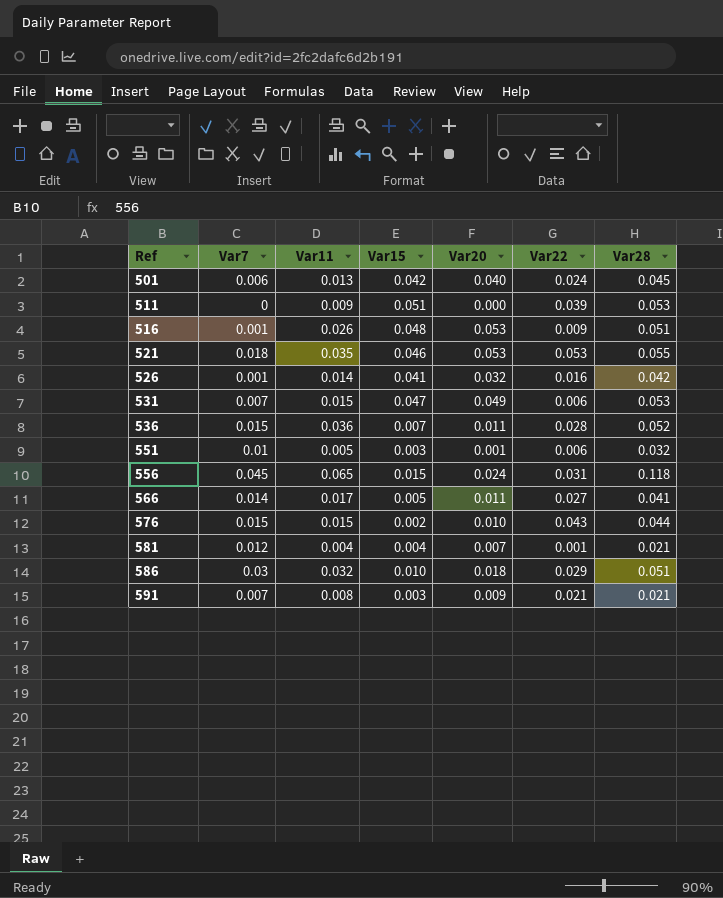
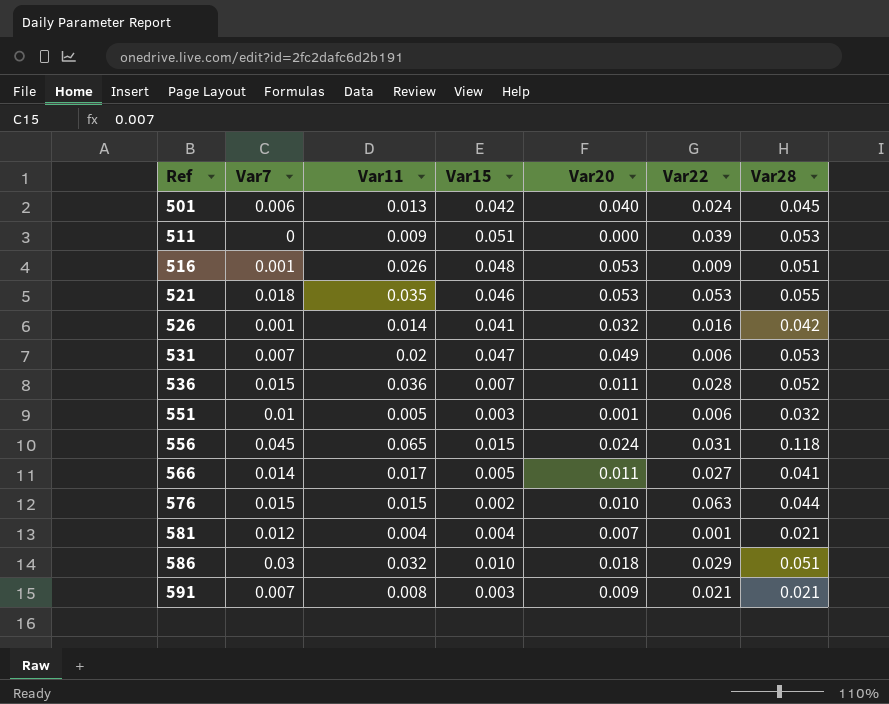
531 | Var11: 0.015 -> 0.02
576 | Var22: 0.043 -> 0.063

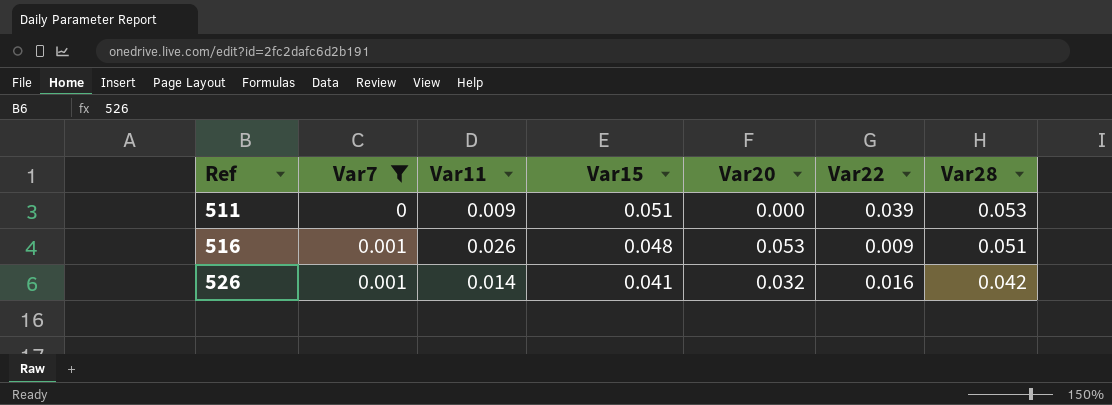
filter: none -> Var7 <= 0.001

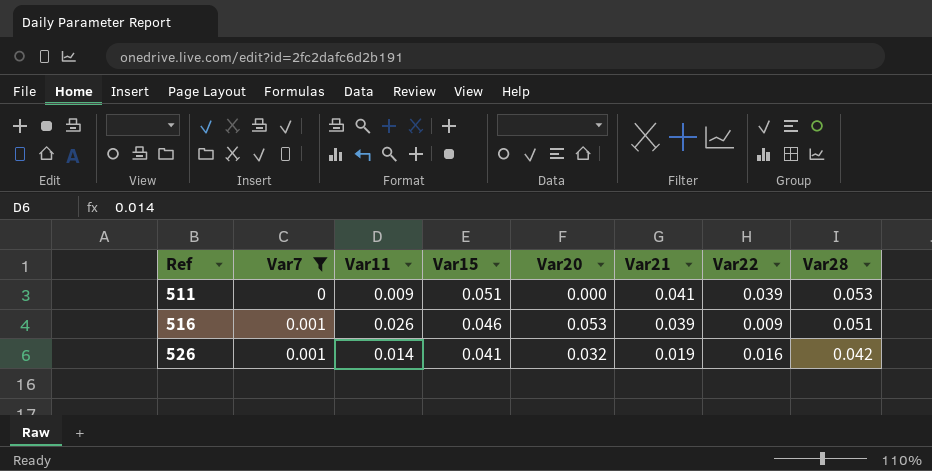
column Var21 | position: none -> 6
516 | Var15: 0.048 -> 0.046

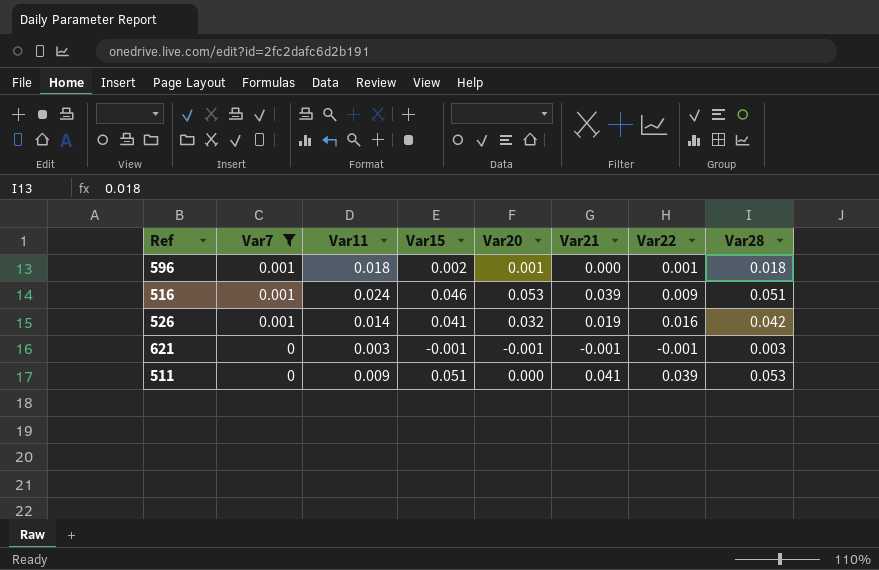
row order: Ref ascending -> Var7 descending
row 596: none -> 0.001 | 0.018 | 0.002 | 0.001 | 0.000 | 0.001 | 0.018
516 | Var11: 0.026 -> 0.024
row 621: none -> 0 | 0.003 | -0.001 | -0.001 | -0.001 | -0.001 | 0.003

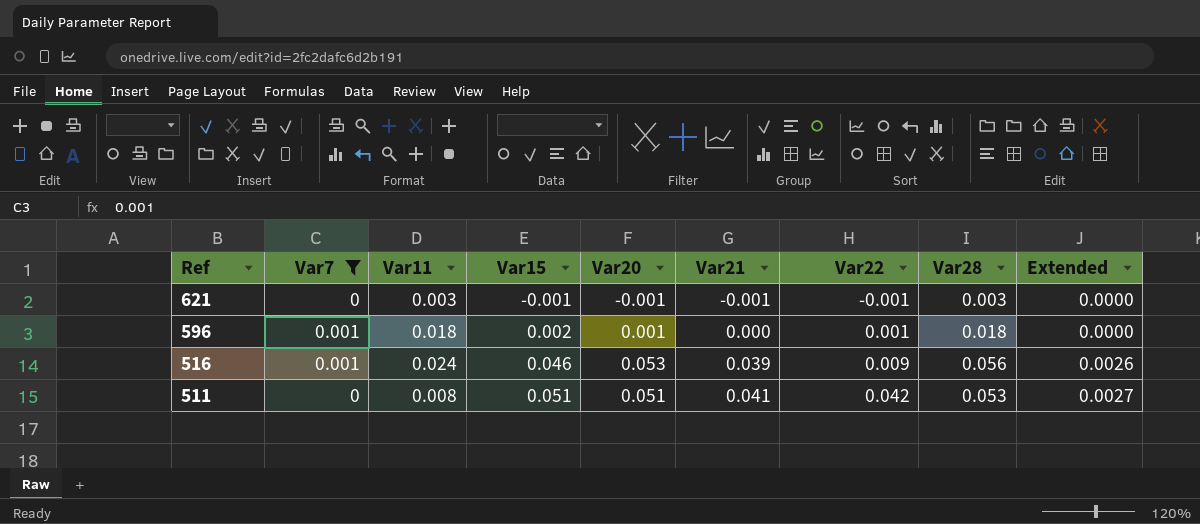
row order: Var7 descending -> Ref descending
column Extended | formula: none -> [Var15] * [Var28]
row 526: 0.001 | 0.014 | 0.041 | 0.032 | 0.019 | 0.016 | 0.042 -> none
516 | Var28: 0.051 -> 0.056
511 | Var11: 0.009 -> 0.008
511 | Var20: 0.000 -> 0.051
511 | Var22: 0.039 -> 0.042

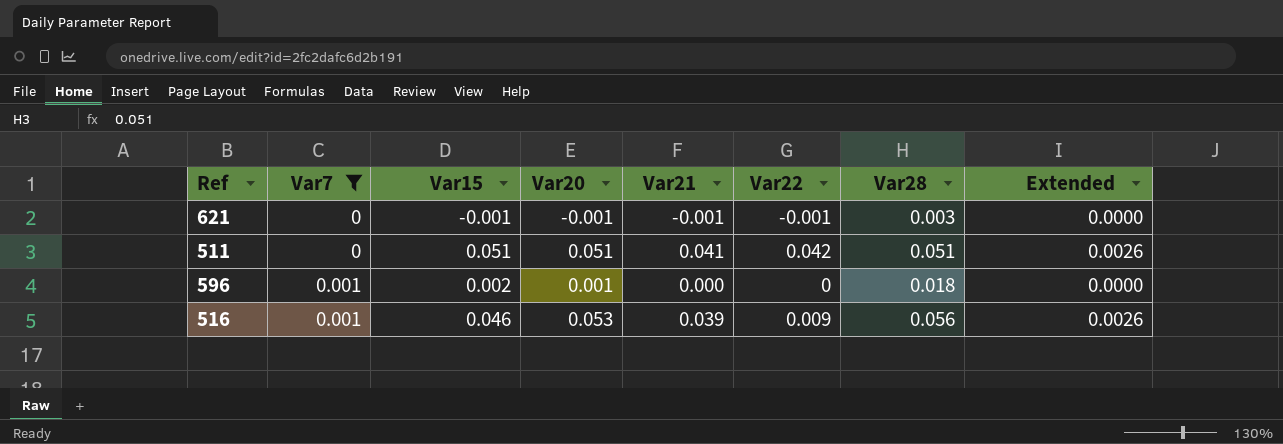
row order: Ref descending -> Var7 ascending
column Var11 | position: 3 -> none
511 | Var28: 0.053 -> 0.051
511 | Extended: 0.0027 -> 0.0026
596 | Var22: 0.001 -> 0

